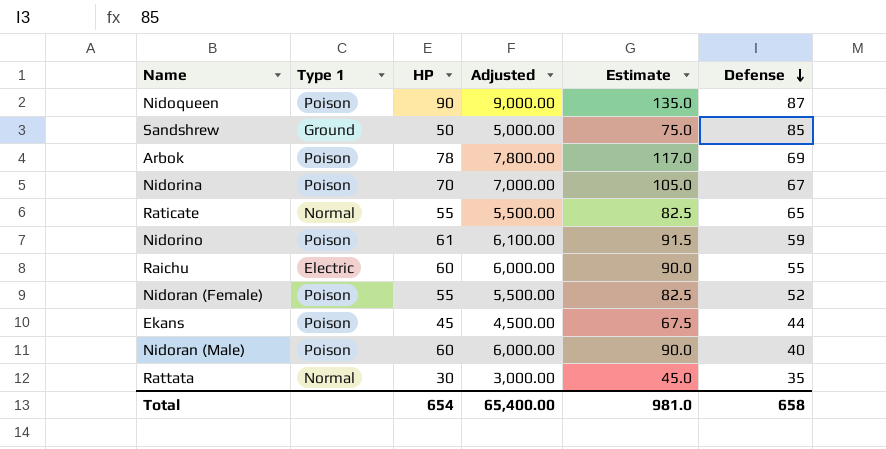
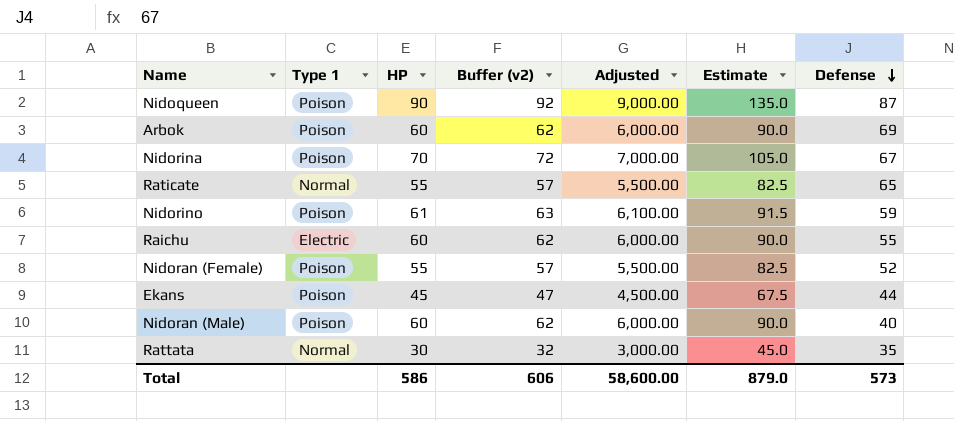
column Buffer (v2) | formula: none -> [HP] + 2
row Sandshrew: Ground | 50 | 5,000.00 | 75.0 | 85 -> none
Arbok | HP: 78 -> 60
Arbok | Adjusted: 7,800.00 -> 6,000.00
Arbok | Estimate: 117.0 -> 90.0
Total | HP: 654 -> 586
Total | Adjusted: 65,400.00 -> 58,600.00
Total | Estimate: 981.0 -> 879.0
Total | Defense: 658 -> 573

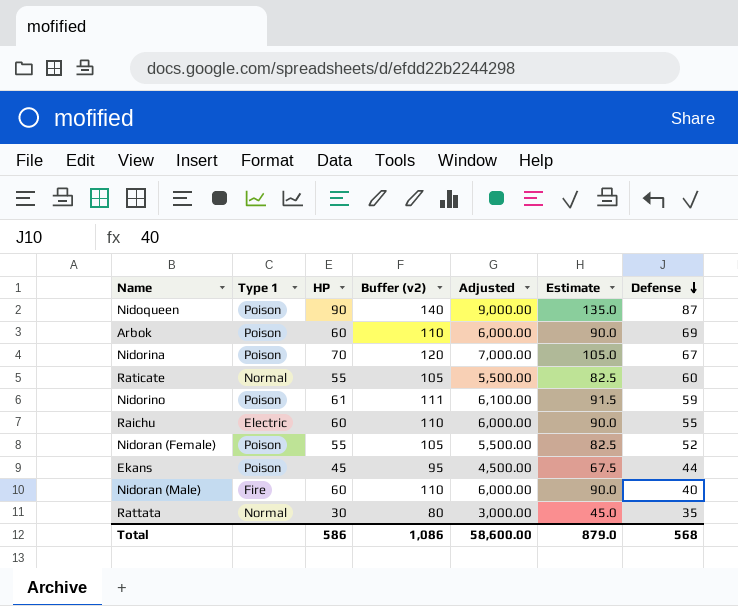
column Buffer (v2) | formula: [HP] + 2 -> [HP] + 50
Raticate | Defense: 65 -> 60
Nidoran (Male) | Type 1: Poison -> Fire
Total | Buffer (v2): 606 -> 1,086
Total | Defense: 573 -> 568

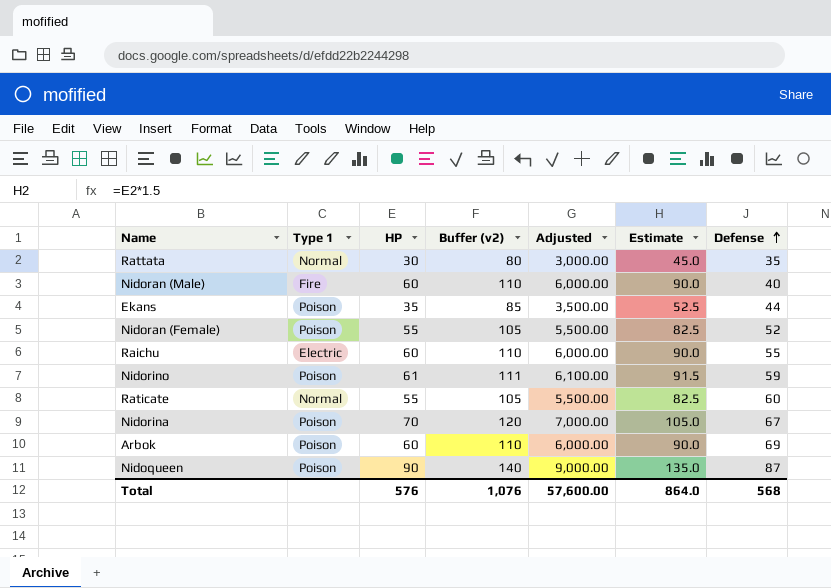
row order: Defense descending -> Defense ascending
Ekans | HP: 45 -> 35
Ekans | Buffer (v2): 95 -> 85
Ekans | Adjusted: 4,500.00 -> 3,500.00
Ekans | Estimate: 67.5 -> 52.5
Total | HP: 586 -> 576
Total | Buffer (v2): 1,086 -> 1,076
Total | Adjusted: 58,600.00 -> 57,600.00
Total | Estimate: 879.0 -> 864.0

